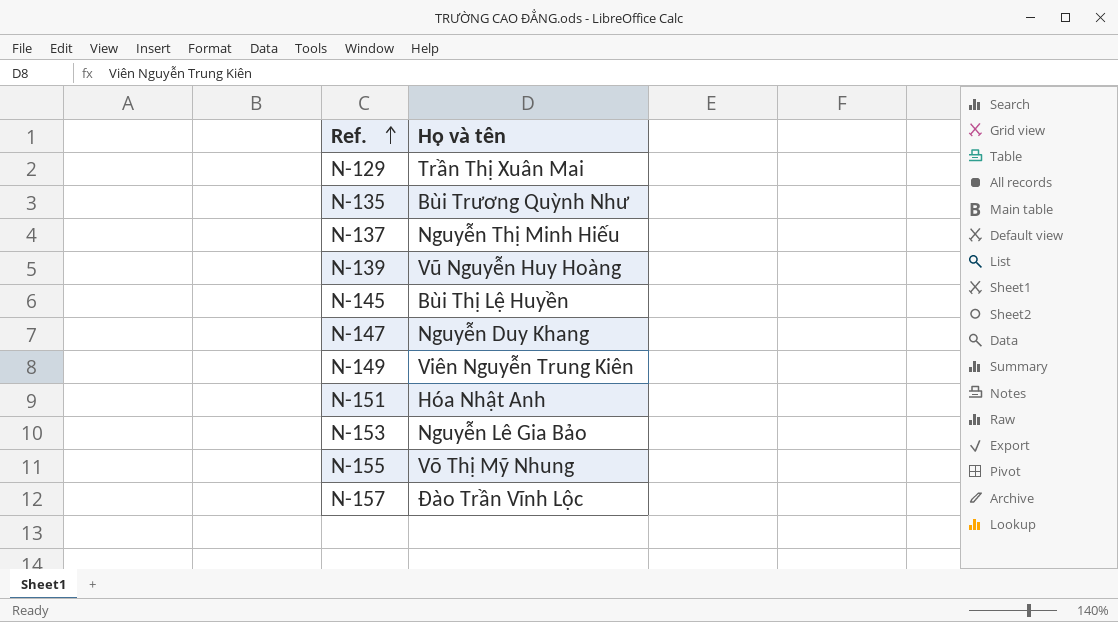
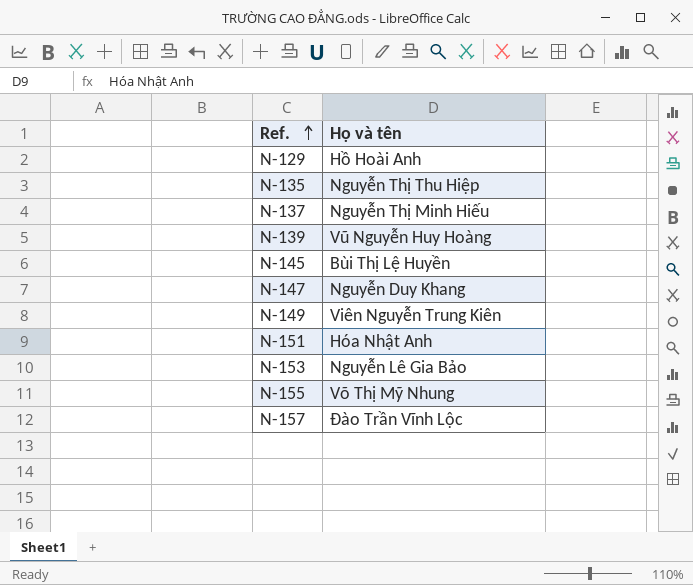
N-129 | Họ và tên: Trần Thị Xuân Mai -> Hồ Hoài Anh
N-135 | Họ và tên: Bùi Trương Quỳnh Như -> Nguyễn Thị Thu Hiệp

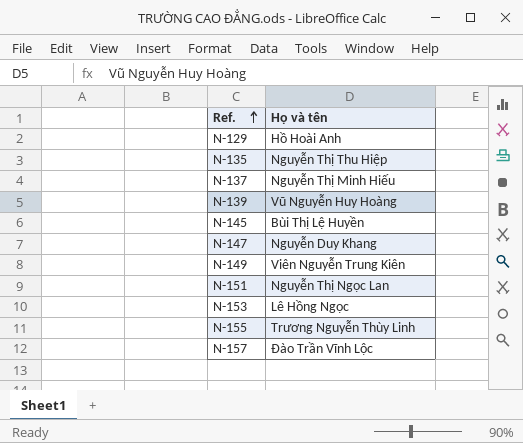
N-151 | Họ và tên: Hóa Nhật Anh -> Nguyễn Thị Ngọc Lan
N-153 | Họ và tên: Nguyễn Lê Gia Bảo -> Lê Hồng Ngọc
N-155 | Họ và tên: Võ Thị Mỹ Nhung -> Trương Nguyễn Thùy Linh

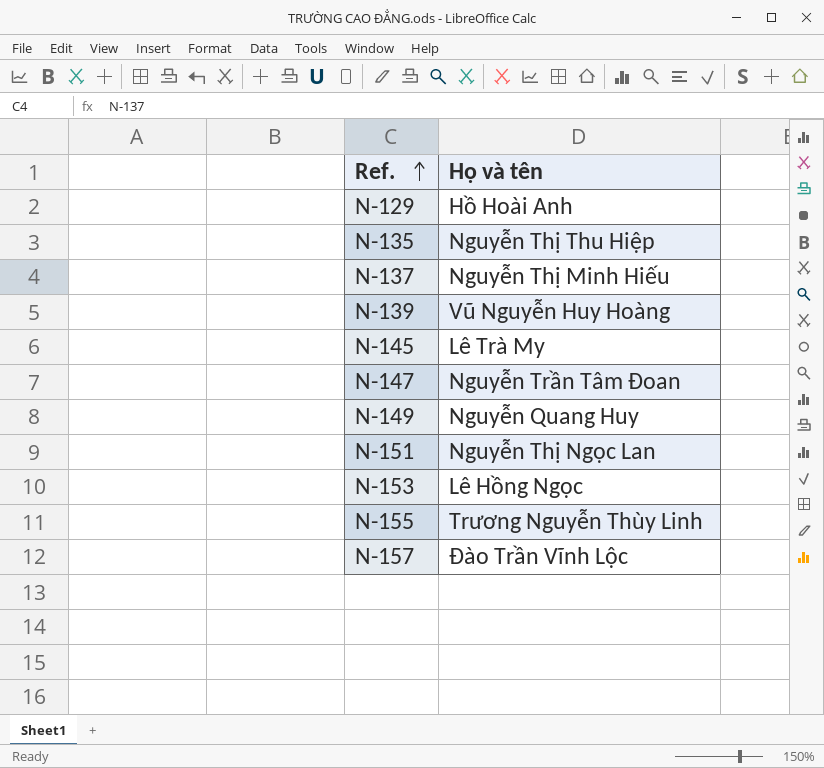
N-145 | Họ và tên: Bùi Thị Lệ Huyền -> Lê Trà My
N-147 | Họ và tên: Nguyễn Duy Khang -> Nguyễn Trần Tâm Đoan
N-149 | Họ và tên: Viên Nguyễn Trung Kiên -> Nguyễn Quang Huy

